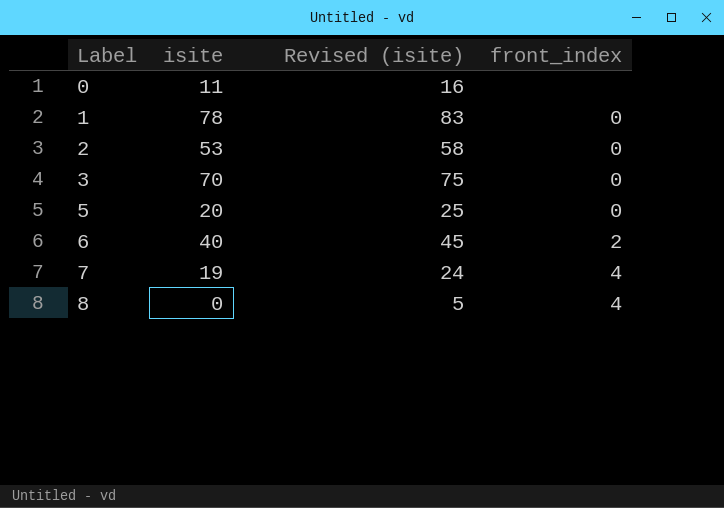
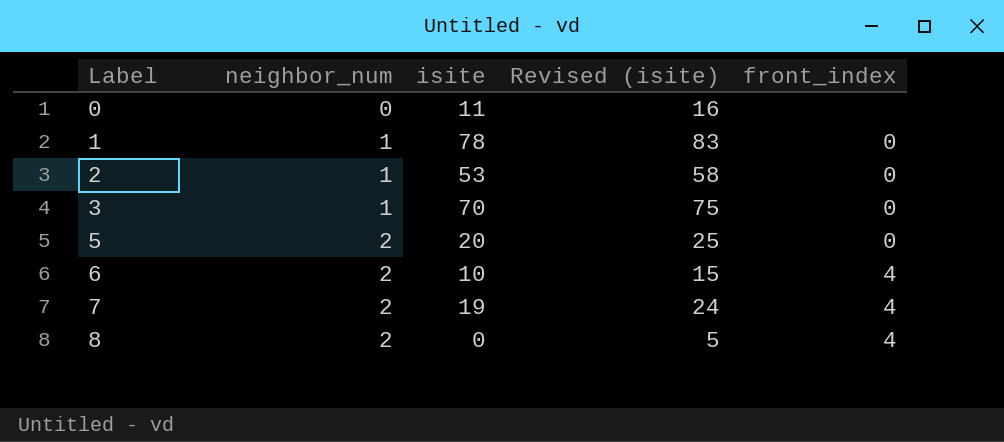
column neighbor_num | position: none -> 2
6 | isite: 40 -> 10
6 | Revised (isite): 45 -> 15
6 | front_index: 2 -> 4

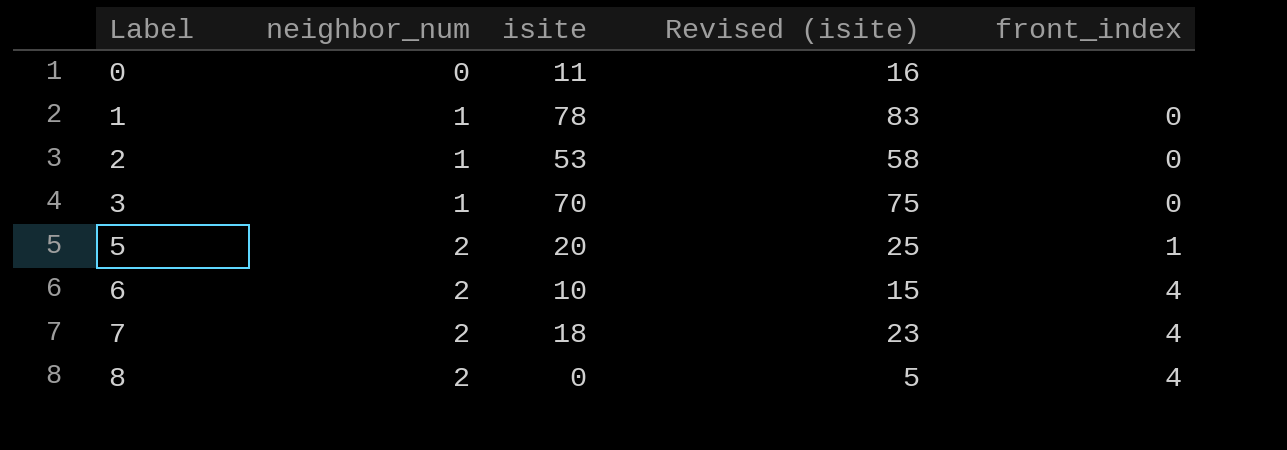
5 | front_index: 0 -> 1
7 | isite: 19 -> 18
7 | Revised (isite): 24 -> 23

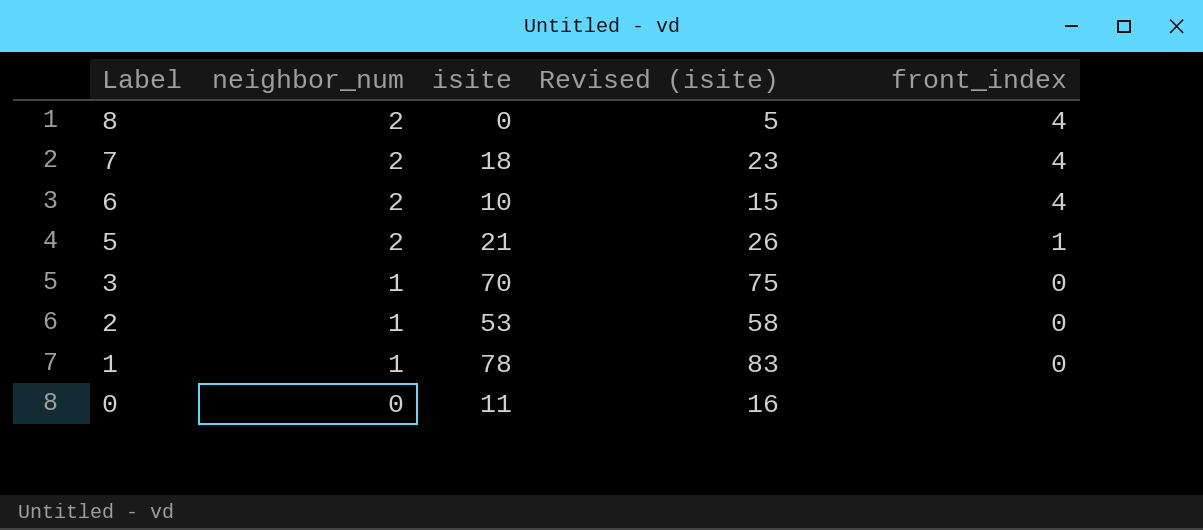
row order: Label ascending -> Label descending
5 | isite: 20 -> 21
5 | Revised (isite): 25 -> 26

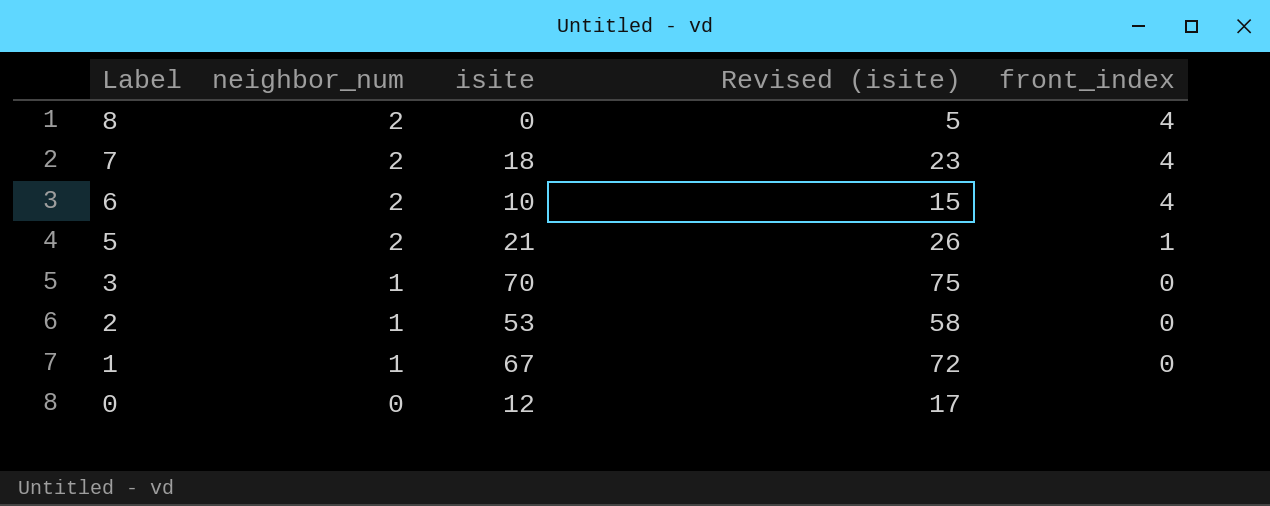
1 | isite: 78 -> 67
1 | Revised (isite): 83 -> 72
0 | isite: 11 -> 12
0 | Revised (isite): 16 -> 17

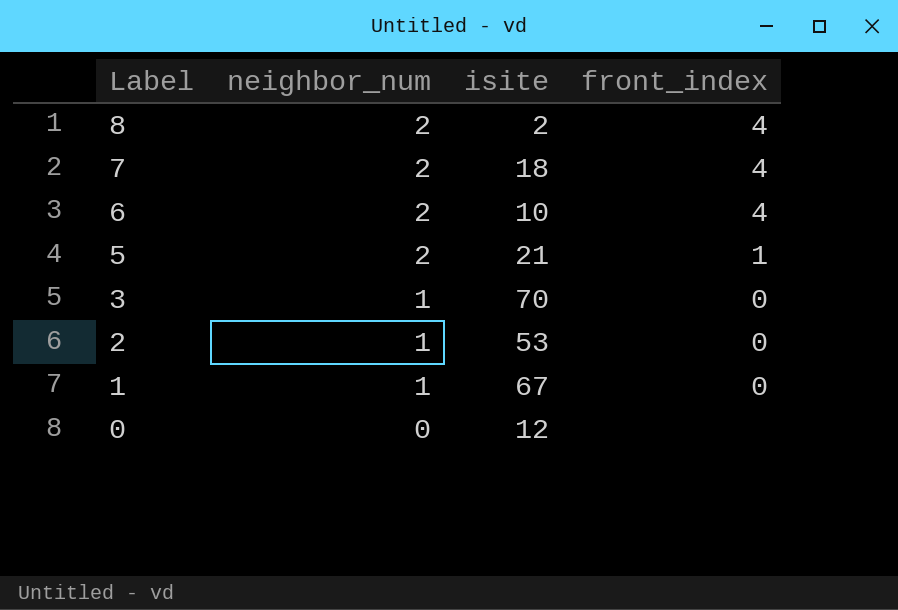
column Revised (isite) | formula: [isite] + 5 -> none
8 | isite: 0 -> 2

